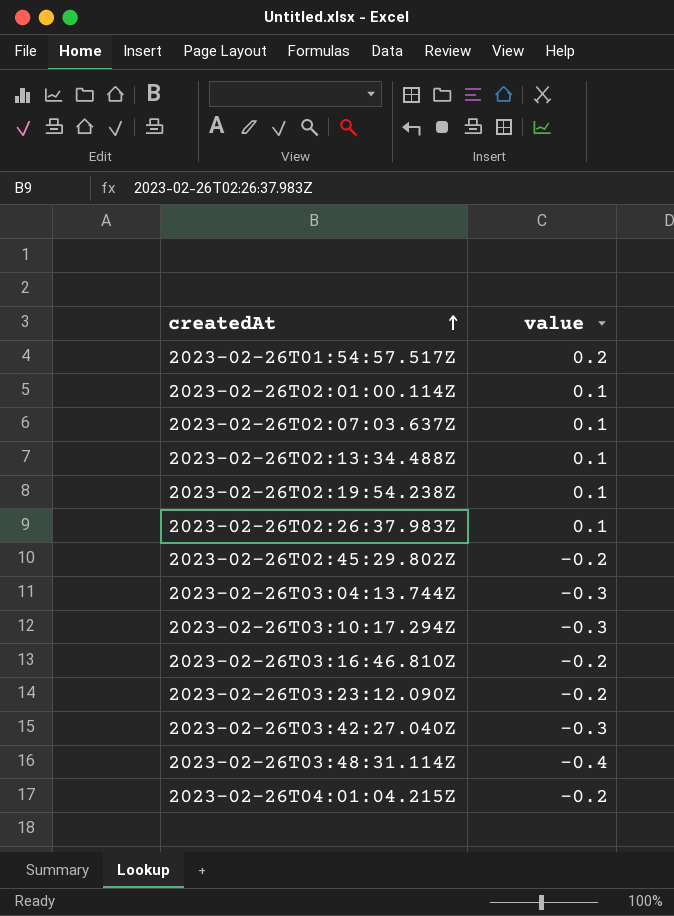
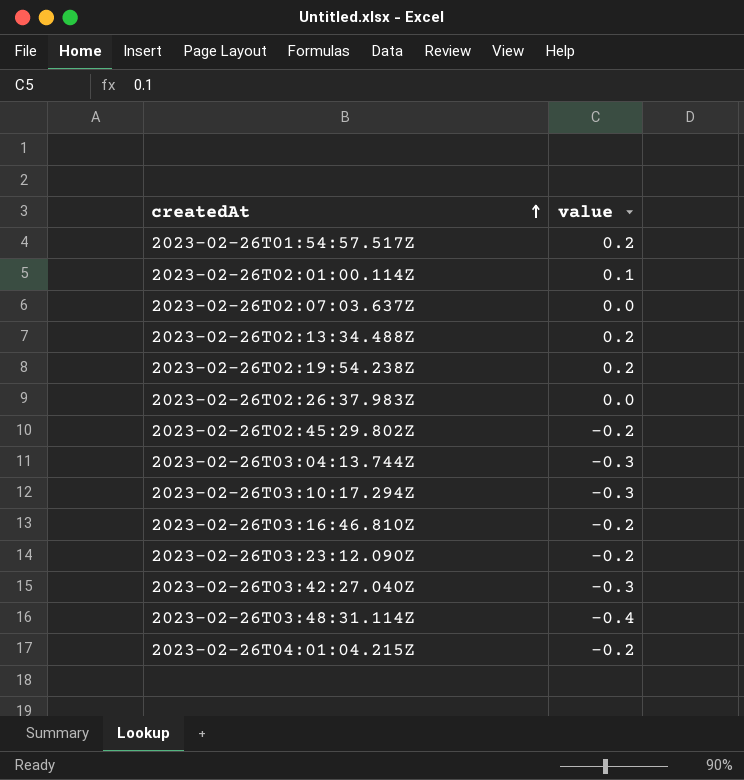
2023-02-26T02:07:03.637Z | value: 0.1 -> 0.0
2023-02-26T02:13:34.488Z | value: 0.1 -> 0.2
2023-02-26T02:19:54.238Z | value: 0.1 -> 0.2
2023-02-26T02:26:37.983Z | value: 0.1 -> 0.0

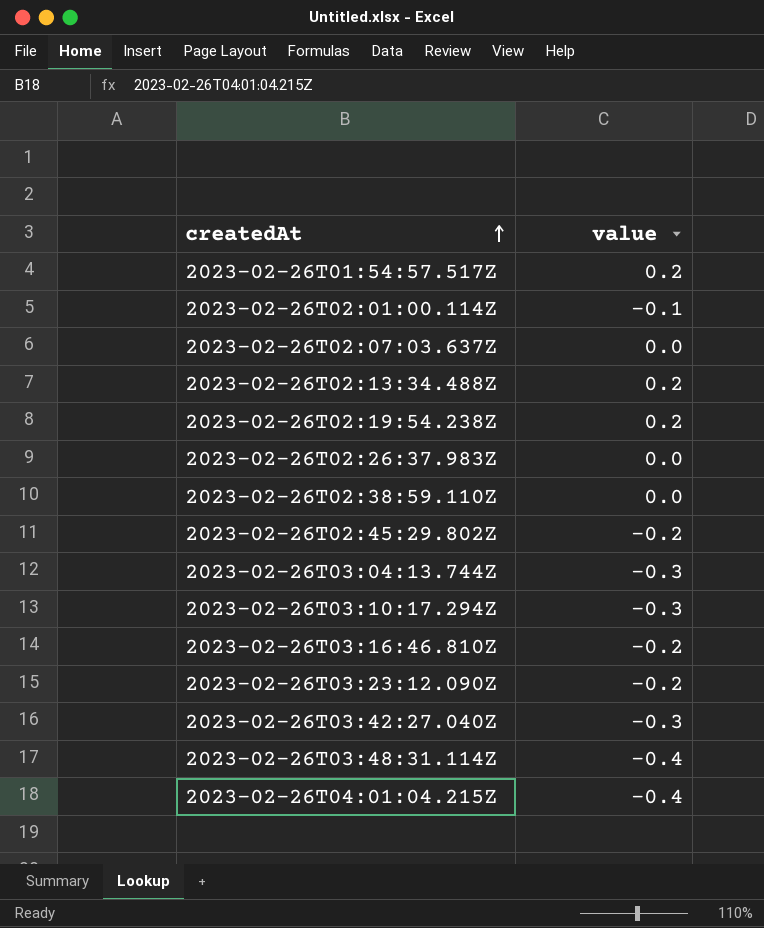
2023-02-26T02:01:00.114Z | value: 0.1 -> -0.1
row 2023-02-26T02:38:59.110Z: none -> 0.0
2023-02-26T04:01:04.215Z | value: -0.2 -> -0.4

